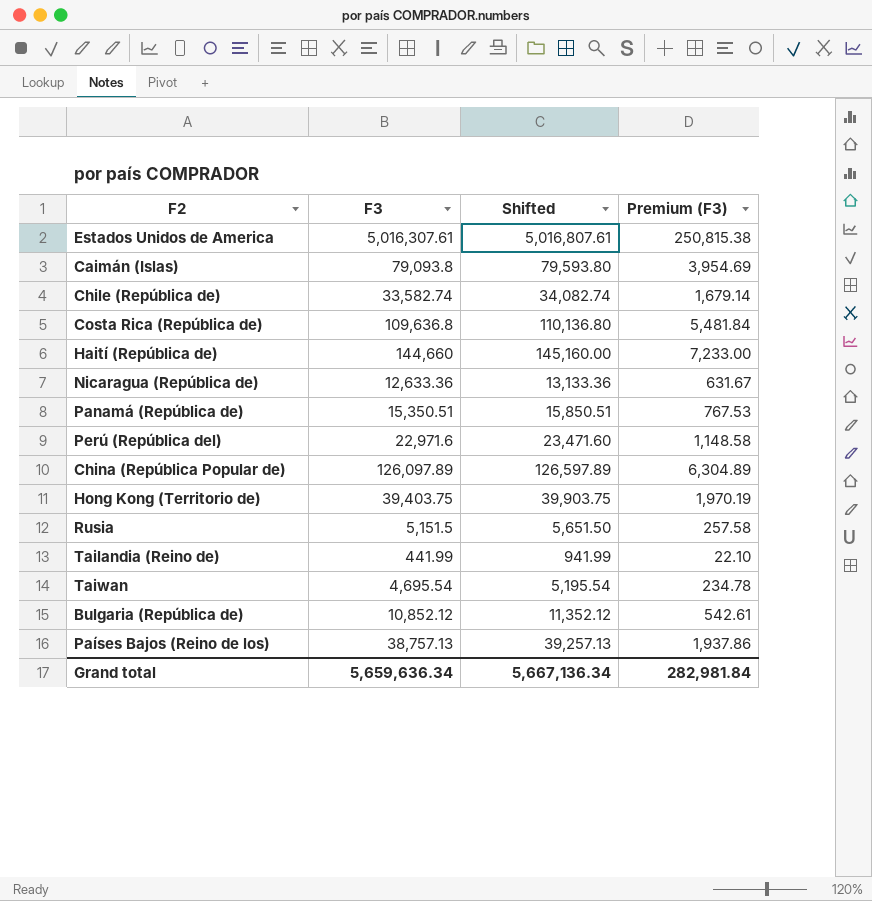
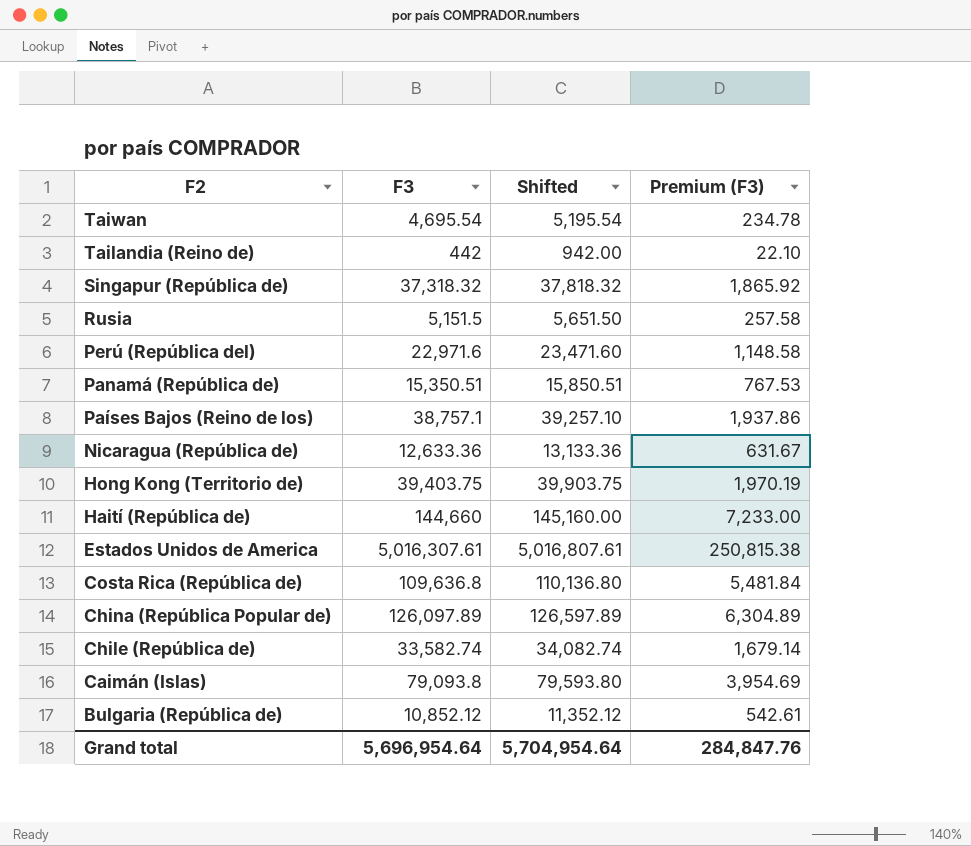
row order: none -> F2 descending
Tailandia (Reino de) | F3: 441.99 -> 442
Tailandia (Reino de) | Shifted: 941.99 -> 942.00
row Singapur (República de): none -> 37,318.32 | 37,818.32 | 1,865.92
Países Bajos (Reino de los) | F3: 38,757.13 -> 38,757.1
Países Bajos (Reino de los) | Shifted: 39,257.13 -> 39,257.10
Grand total | F3: 5,659,636.34 -> 5,696,954.64
Grand total | Shifted: 5,667,136.34 -> 5,704,954.64
Grand total | Premium (F3): 282,981.84 -> 284,847.76

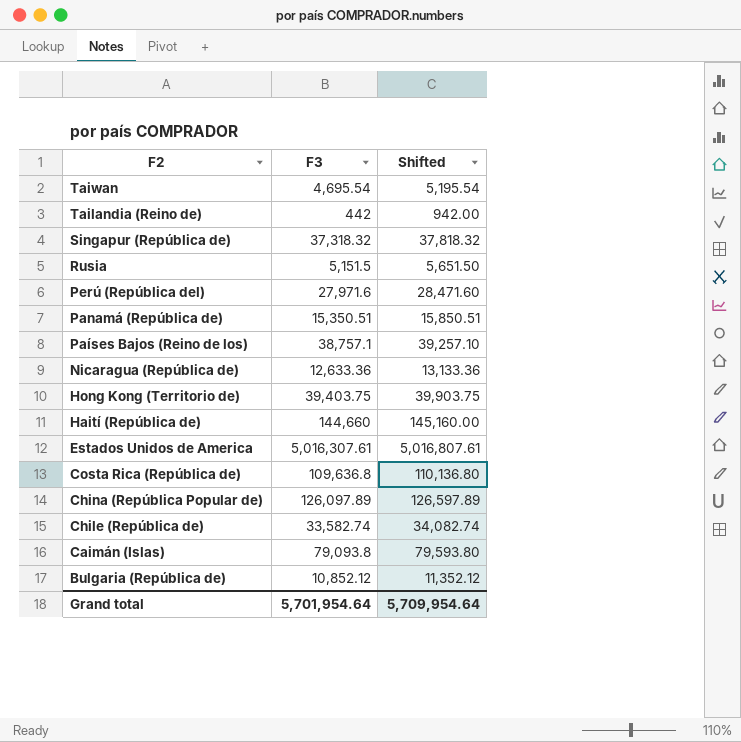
column Premium (F3) | formula: [F3] * 0.05 -> none
Perú (República del) | F3: 22,971.6 -> 27,971.6
Perú (República del) | Shifted: 23,471.60 -> 28,471.60
Grand total | F3: 5,696,954.64 -> 5,701,954.64
Grand total | Shifted: 5,704,954.64 -> 5,709,954.64

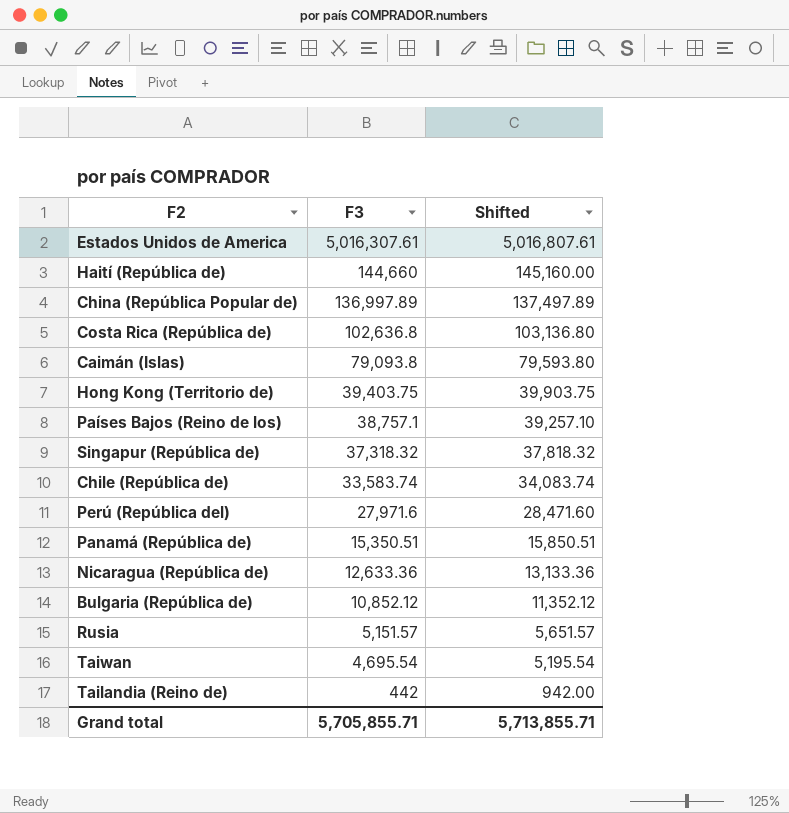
row order: F2 descending -> F3 descending
China (República Popular de) | F3: 126,097.89 -> 136,997.89
China (República Popular de) | Shifted: 126,597.89 -> 137,497.89
Costa Rica (República de) | F3: 109,636.8 -> 102,636.8
Costa Rica (República de) | Shifted: 110,136.80 -> 103,136.80
Chile (República de) | F3: 33,582.74 -> 33,583.74
Chile (República de) | Shifted: 34,082.74 -> 34,083.74
Rusia | F3: 5,151.5 -> 5,151.57
Rusia | Shifted: 5,651.50 -> 5,651.57
Grand total | F3: 5,701,954.64 -> 5,705,855.71
Grand total | Shifted: 5,709,954.64 -> 5,713,855.71

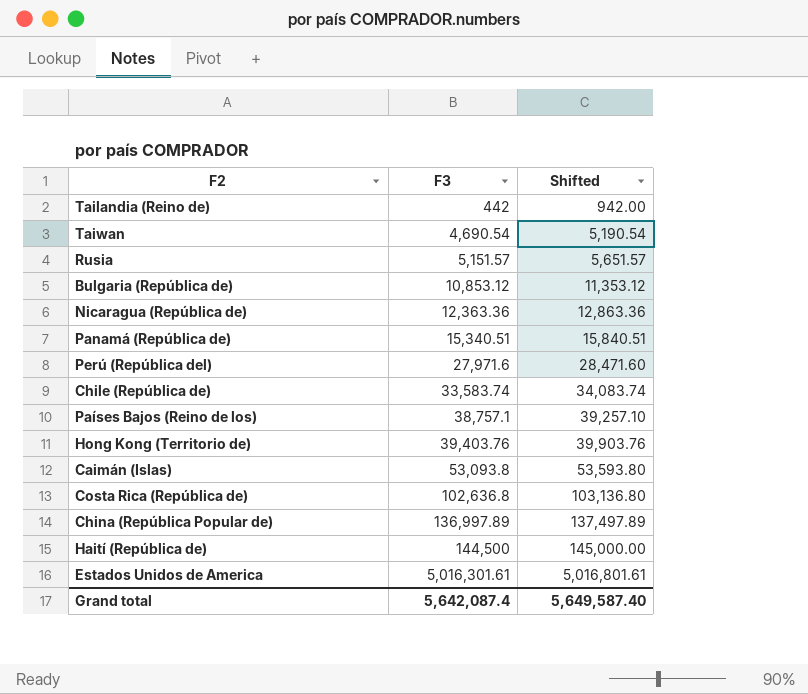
row order: F3 descending -> F3 ascending
row Singapur (República de): 37,318.32 | 37,818.32 -> none
Taiwan | F3: 4,695.54 -> 4,690.54
Taiwan | Shifted: 5,195.54 -> 5,190.54
Bulgaria (República de) | F3: 10,852.12 -> 10,853.12
Bulgaria (República de) | Shifted: 11,352.12 -> 11,353.12
Nicaragua (República de) | F3: 12,633.36 -> 12,363.36
Nicaragua (República de) | Shifted: 13,133.36 -> 12,863.36
Panamá (República de) | F3: 15,350.51 -> 15,340.51
Panamá (República de) | Shifted: 15,850.51 -> 15,840.51
Hong Kong (Territorio de) | F3: 39,403.75 -> 39,403.76
Hong Kong (Territorio de) | Shifted: 39,903.75 -> 39,903.76
Caimán (Islas) | F3: 79,093.8 -> 53,093.8
Caimán (Islas) | Shifted: 79,593.80 -> 53,593.80
Haití (República de) | F3: 144,660 -> 144,500
Haití (República de) | Shifted: 145,160.00 -> 145,000.00
Estados Unidos de America | F3: 5,016,307.61 -> 5,016,301.61
Estados Unidos de America | Shifted: 5,016,807.61 -> 5,016,801.61
Grand total | F3: 5,705,855.71 -> 5,642,087.4
Grand total | Shifted: 5,713,855.71 -> 5,649,587.40

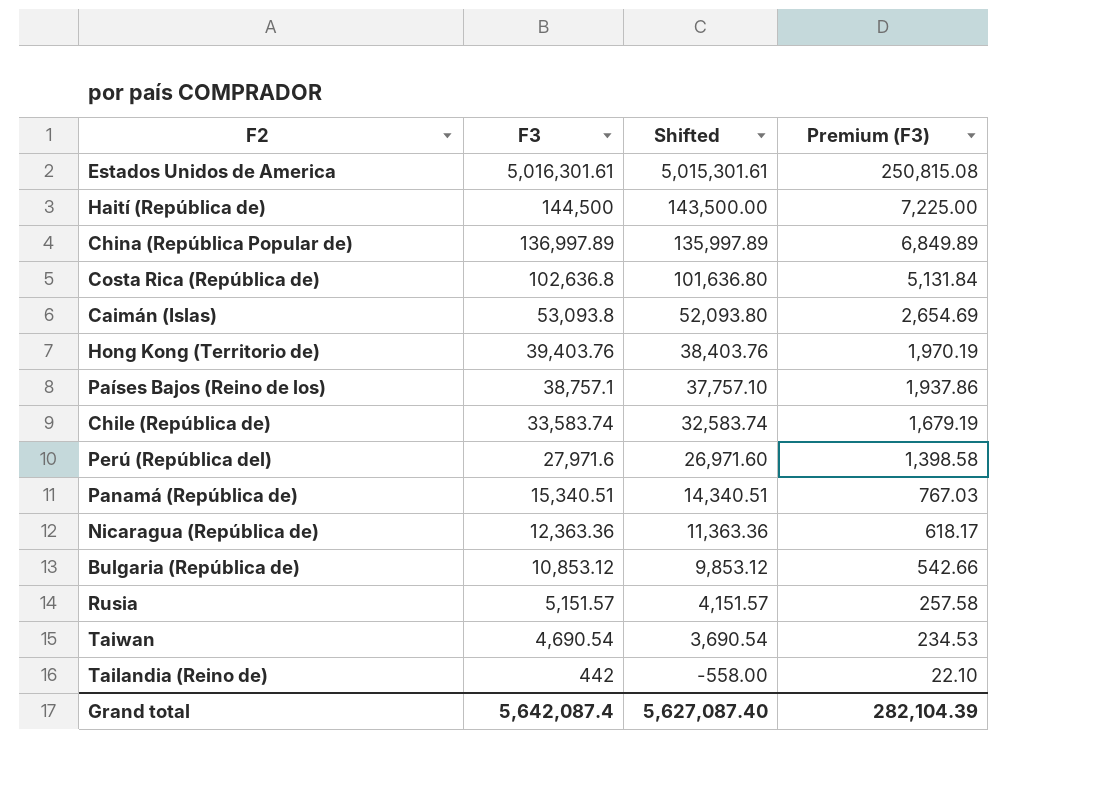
row order: F3 ascending -> F3 descending
column Shifted | formula: [F3] + 500 -> [F3] - 1000
column Premium (F3) | formula: none -> [F3] * 0.05
Grand total | Shifted: 5,649,587.40 -> 5,627,087.40

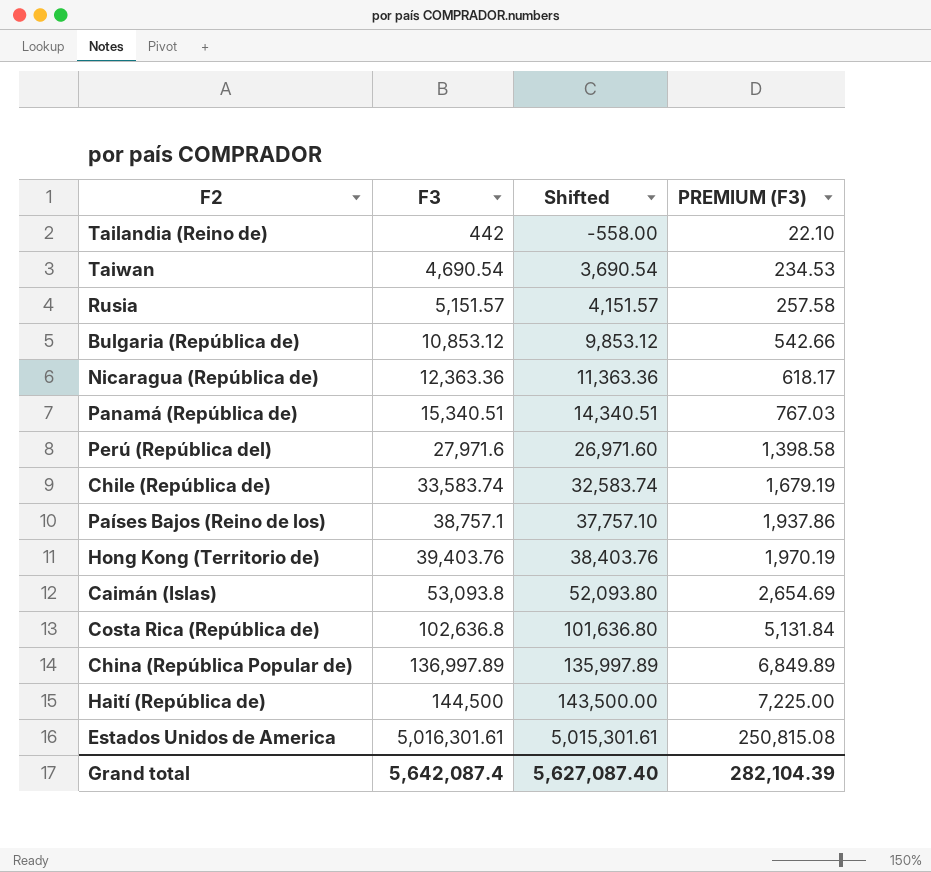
row order: F3 descending -> F3 ascending
column name: Premium (F3) -> PREMIUM (F3)

